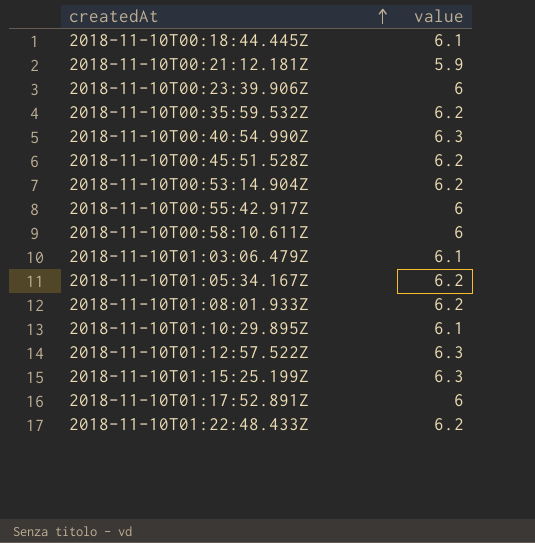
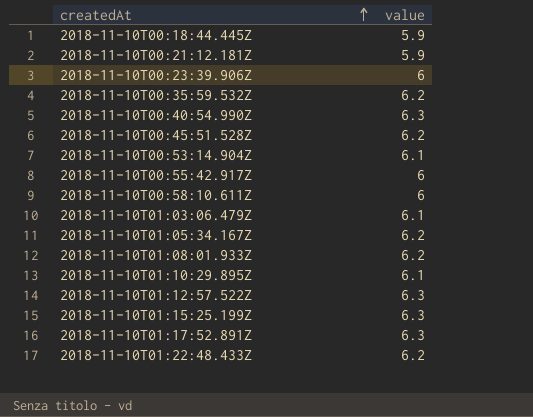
2018-11-10T00:18:44.445Z | value: 6.1 -> 5.9
2018-11-10T00:53:14.904Z | value: 6.2 -> 6.1
2018-11-10T01:17:52.891Z | value: 6 -> 6.3

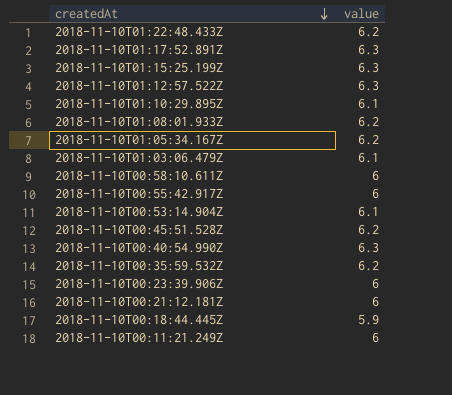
row order: createdAt ascending -> createdAt descending
2018-11-10T00:21:12.181Z | value: 5.9 -> 6
row 2018-11-10T00:11:21.249Z: none -> 6

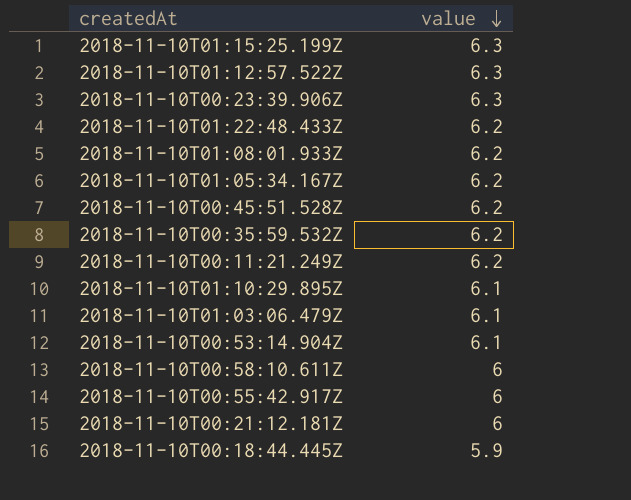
row order: createdAt descending -> value descending
row 2018-11-10T01:17:52.891Z: 6.3 -> none
row 2018-11-10T00:40:54.990Z: 6.3 -> none
2018-11-10T00:23:39.906Z | value: 6 -> 6.3
2018-11-10T00:11:21.249Z | value: 6 -> 6.2

